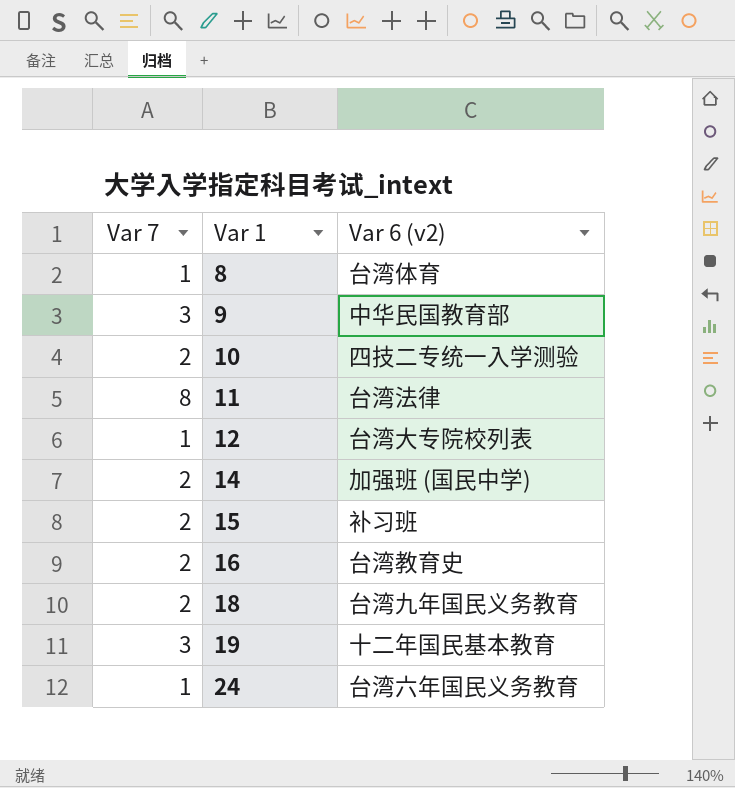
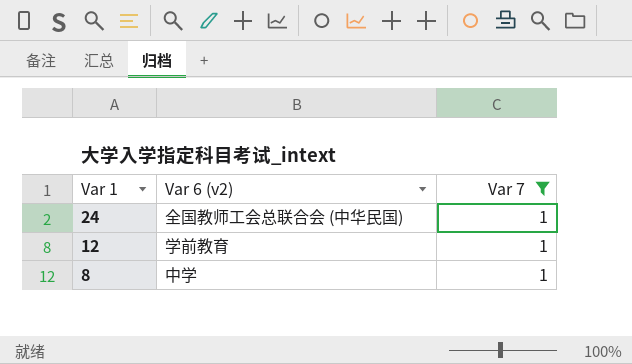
filter: none -> Var 7 = 1
row order: Var 1 ascending -> Var 1 descending
column Var 7 | position: 1 -> 3
24 | Var 6 (v2): 台湾六年国民义务教育 -> 全国教师工会总联合会 (中华民国)
12 | Var 6 (v2): 台湾大专院校列表 -> 学前教育
8 | Var 6 (v2): 台湾体育 -> 中学

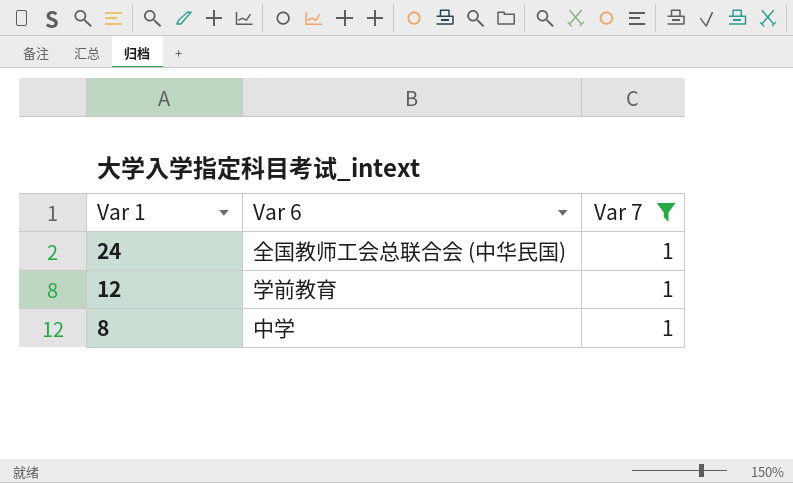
column name: Var 6 (v2) -> Var 6

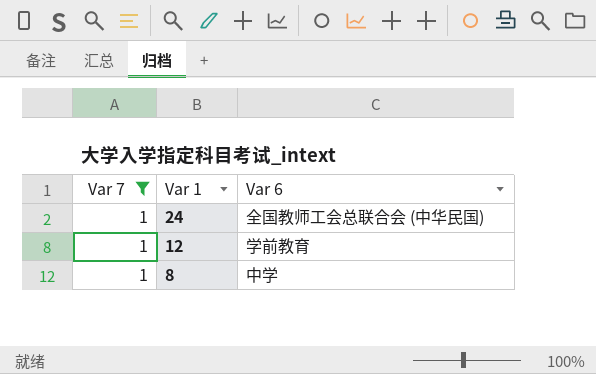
column Var 7 | position: 3 -> 1

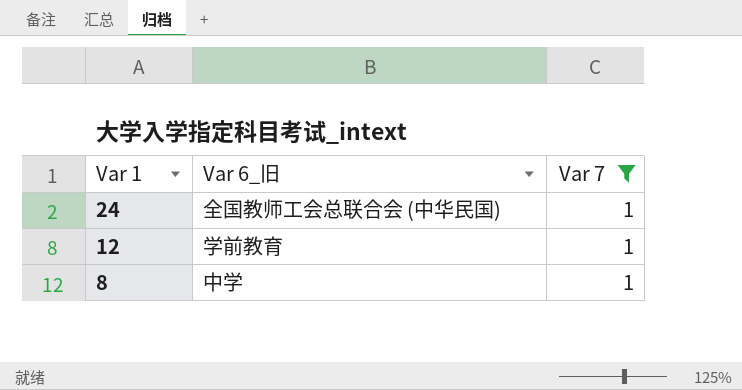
column name: Var 6 -> Var 6_旧
column Var 7 | position: 1 -> 3

